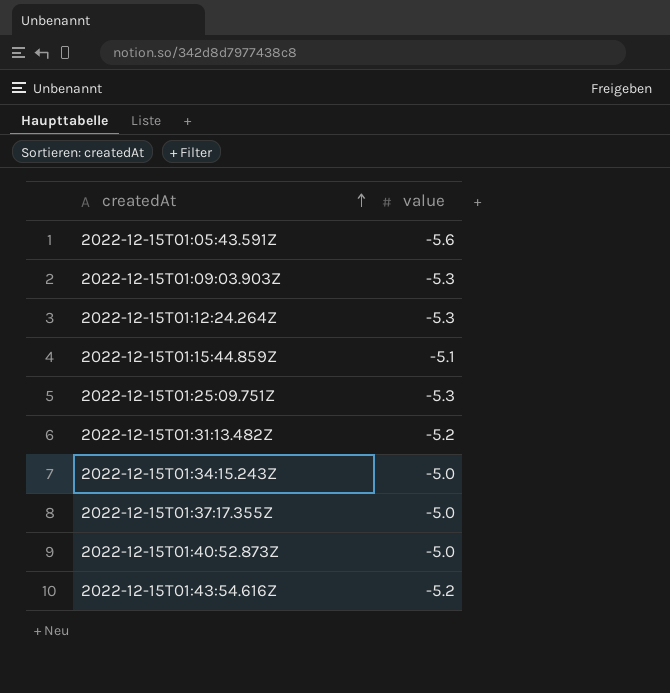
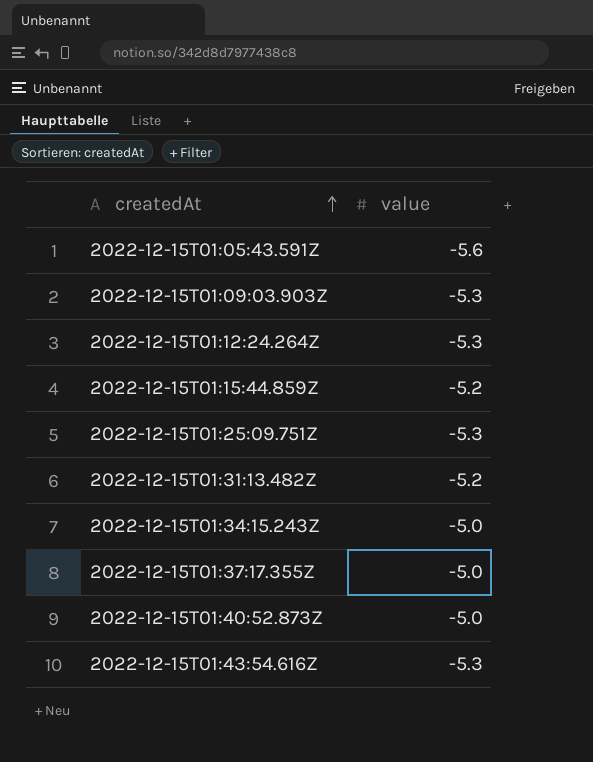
2022-12-15T01:15:44.859Z | value: -5.1 -> -5.2
2022-12-15T01:43:54.616Z | value: -5.2 -> -5.3

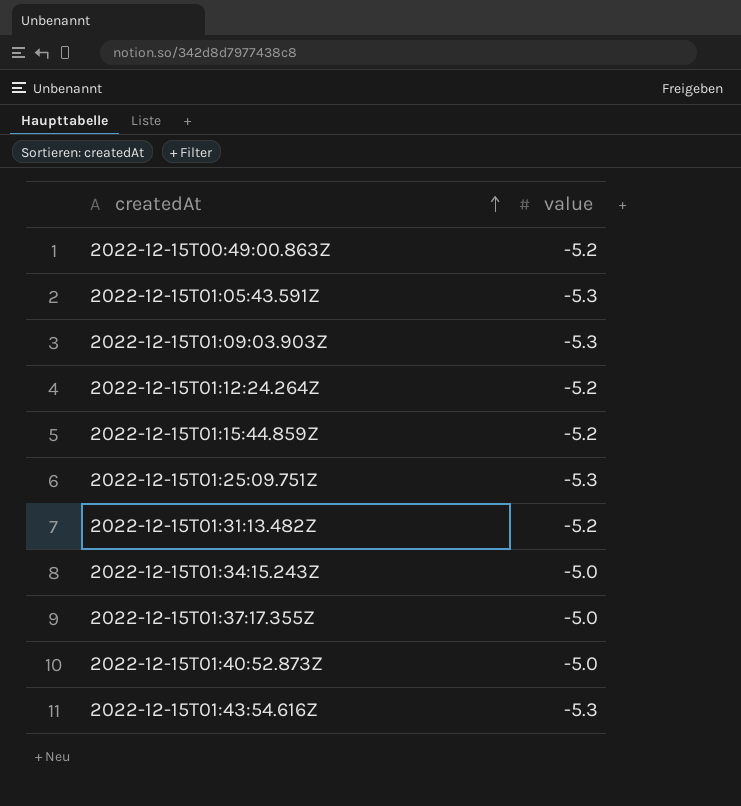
row 2022-12-15T00:49:00.863Z: none -> -5.2
2022-12-15T01:05:43.591Z | value: -5.6 -> -5.3
2022-12-15T01:12:24.264Z | value: -5.3 -> -5.2

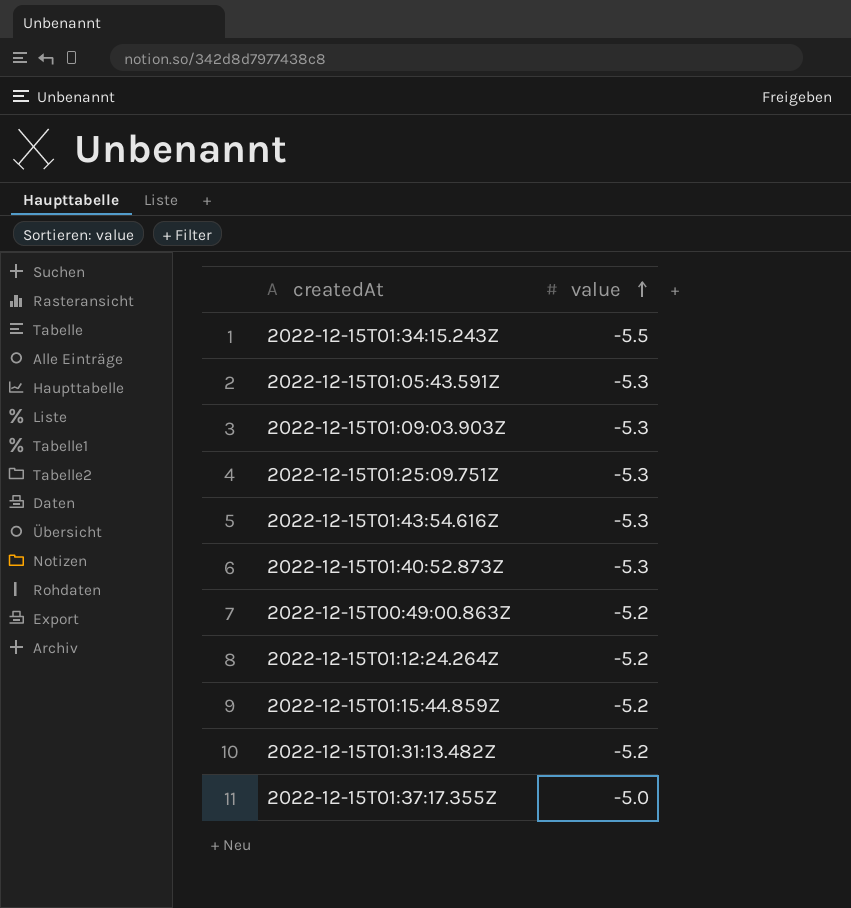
row order: createdAt ascending -> value ascending
2022-12-15T01:34:15.243Z | value: -5.0 -> -5.5
2022-12-15T01:40:52.873Z | value: -5.0 -> -5.3

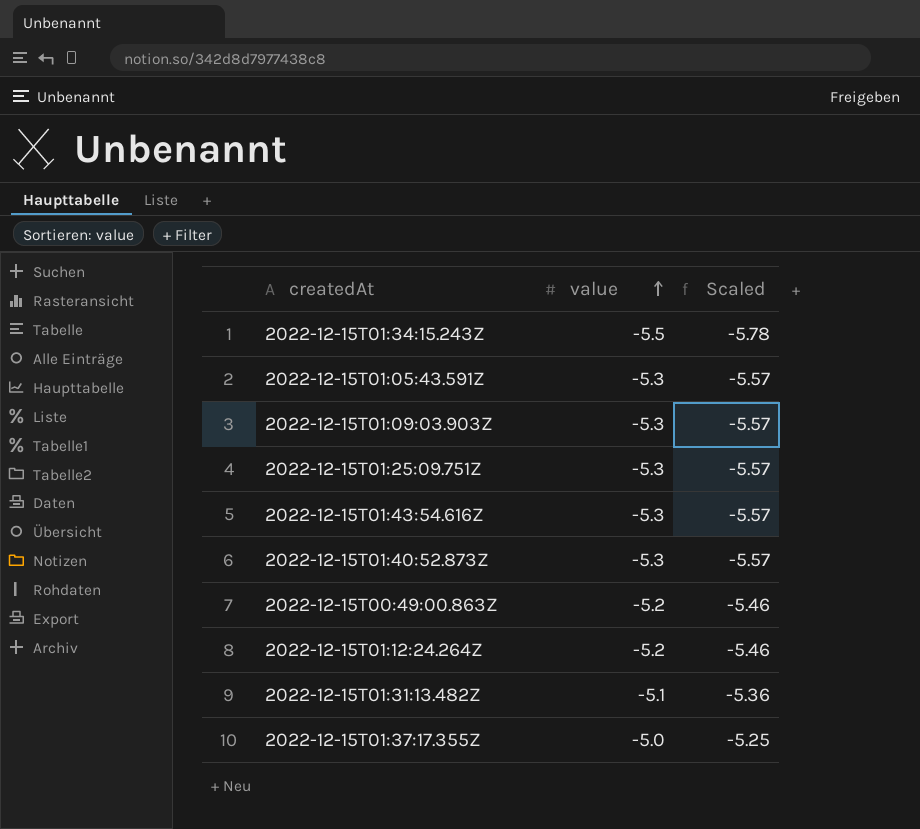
column Scaled | formula: none -> [value] * 1.05
row 2022-12-15T01:15:44.859Z: -5.2 -> none
2022-12-15T01:31:13.482Z | value: -5.2 -> -5.1

